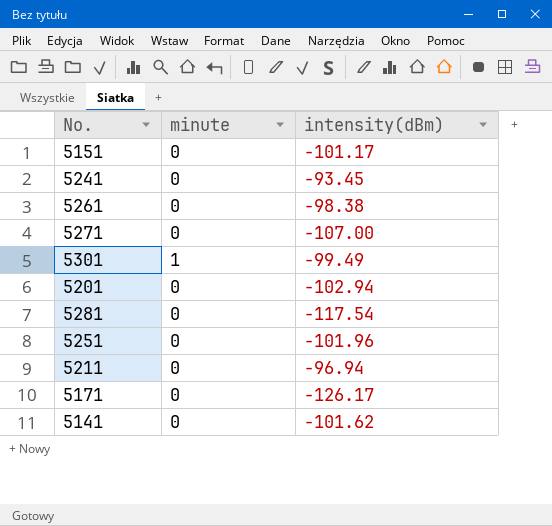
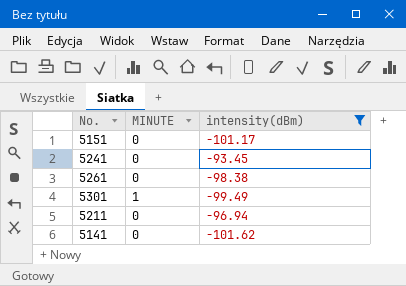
filter: none -> intensity(dBm) >= -101.62
column name: minute -> MINUTE

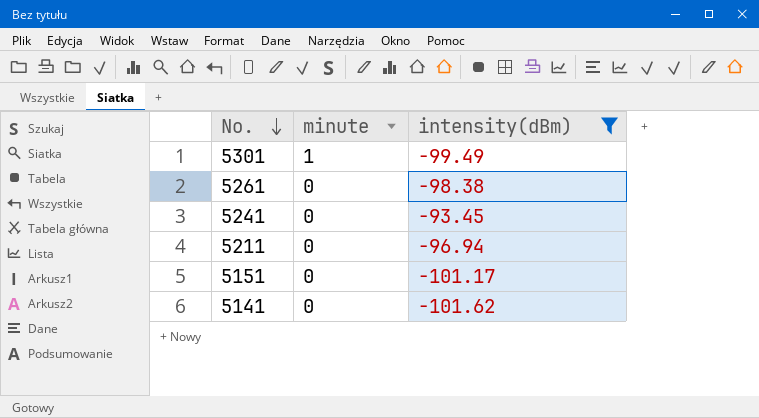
row order: none -> No. descending
column name: MINUTE -> minute

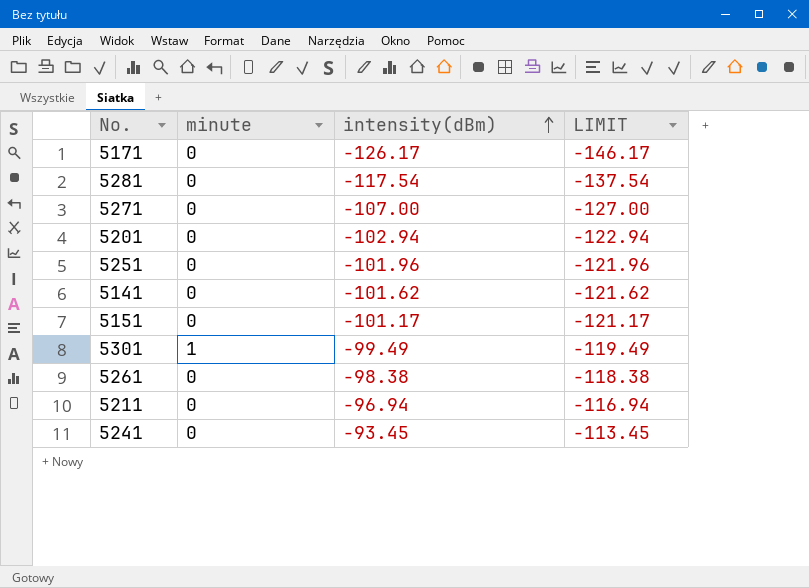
filter: intensity(dBm) >= -101.62 -> none
row order: No. descending -> intensity(dBm) ascending
column LIMIT | formula: none -> [intensity(dBm)] - 20

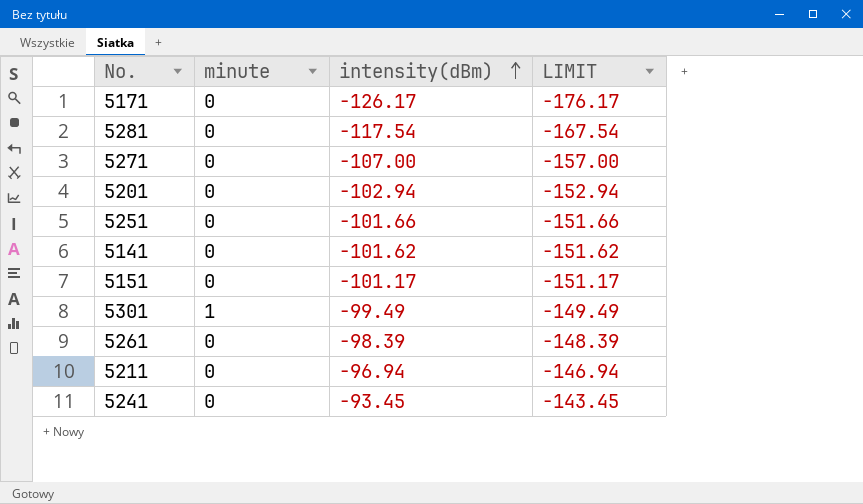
column LIMIT | formula: [intensity(dBm)] - 20 -> [intensity(dBm)] - 50
5251 | intensity(dBm): -101.96 -> -101.66
5261 | intensity(dBm): -98.38 -> -98.39

